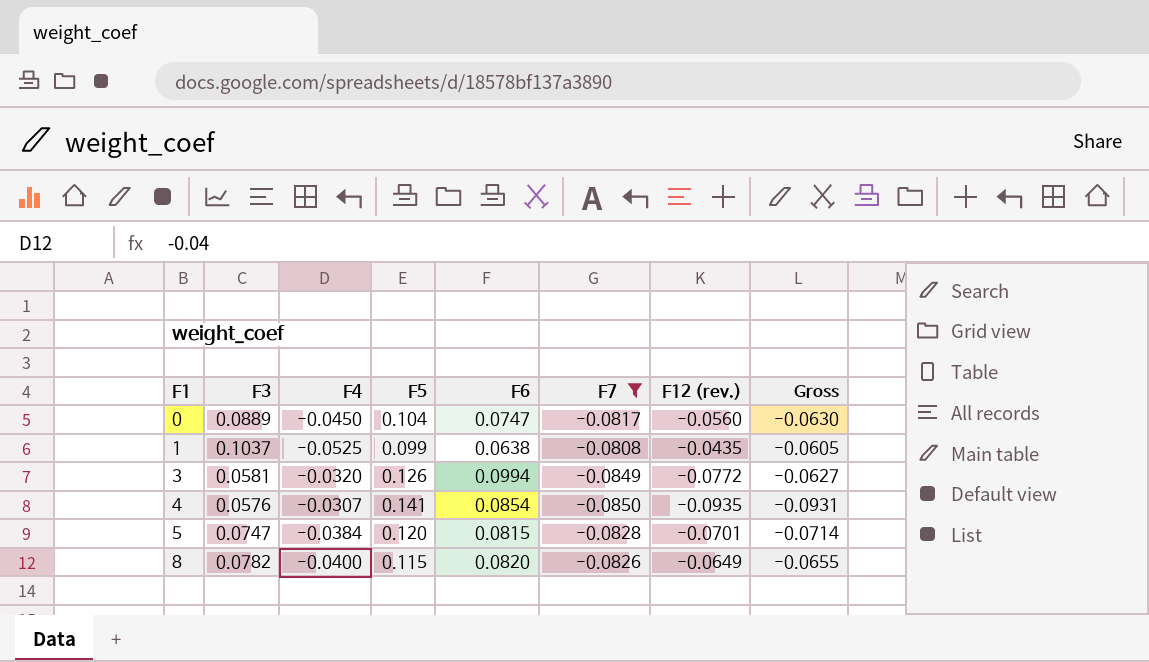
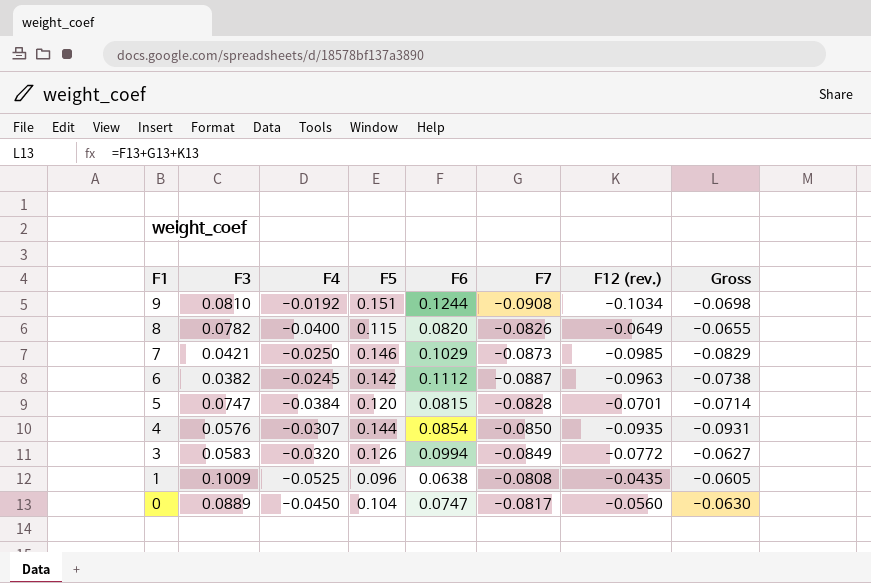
filter: F7 >= -0.0850 -> none
row order: F1 ascending -> F1 descending
4 | F5: 0.141 -> 0.144
3 | F3: 0.0581 -> 0.0583
1 | F3: 0.1037 -> 0.1009
1 | F5: 0.099 -> 0.096

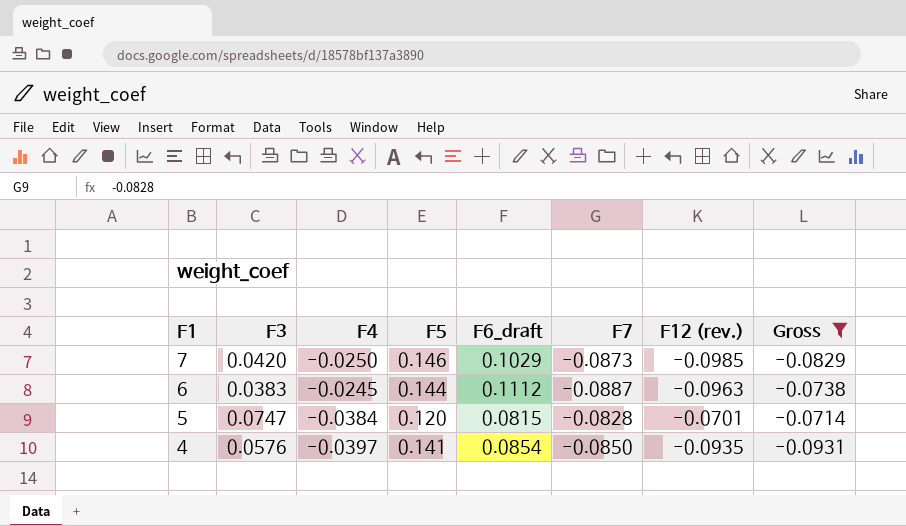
filter: none -> Gross <= -0.0714
column name: F6 -> F6_draft
7 | F3: 0.0421 -> 0.0420
6 | F3: 0.0382 -> 0.0383
6 | F5: 0.142 -> 0.144
4 | F4: -0.0307 -> -0.0397
4 | F5: 0.144 -> 0.141

